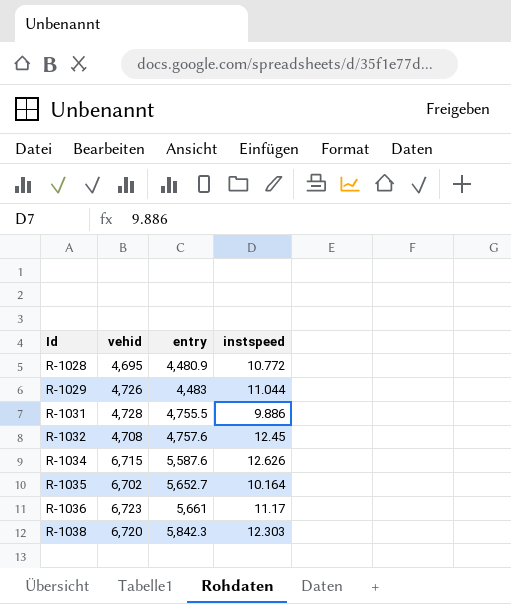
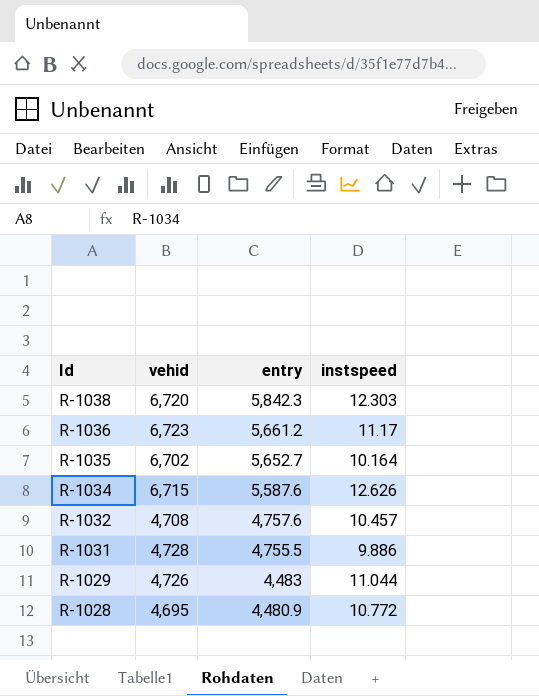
row order: Id ascending -> Id descending
R-1036 | entry: 5,661 -> 5,661.2
R-1032 | instspeed: 12.45 -> 10.457

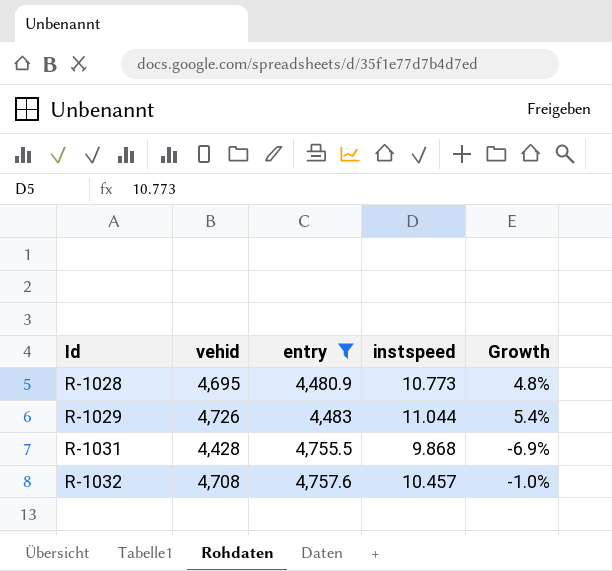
filter: none -> entry <= 4,757.6
row order: Id descending -> Id ascending
column Growth | formula: none -> ([vehid] - [entry]) / [entry]
R-1028 | instspeed: 10.772 -> 10.773
R-1031 | vehid: 4,728 -> 4,428
R-1031 | instspeed: 9.886 -> 9.868

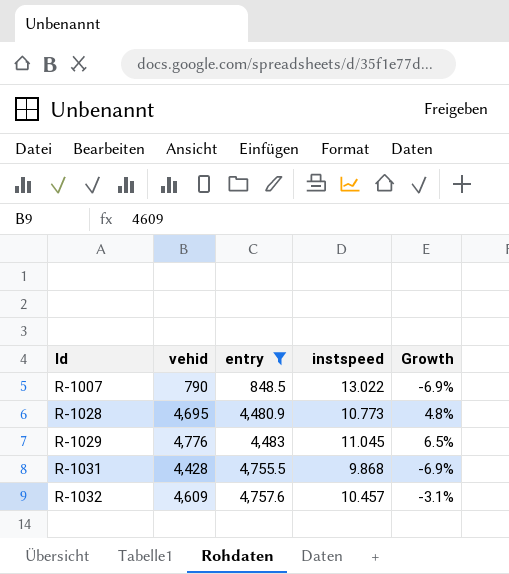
row R-1007: none -> 790 | 848.5 | 13.022 | -6.9%
R-1029 | vehid: 4,726 -> 4,776
R-1029 | instspeed: 11.044 -> 11.045
R-1029 | Growth: 5.4% -> 6.5%
R-1032 | vehid: 4,708 -> 4,609
R-1032 | Growth: -1.0% -> -3.1%

